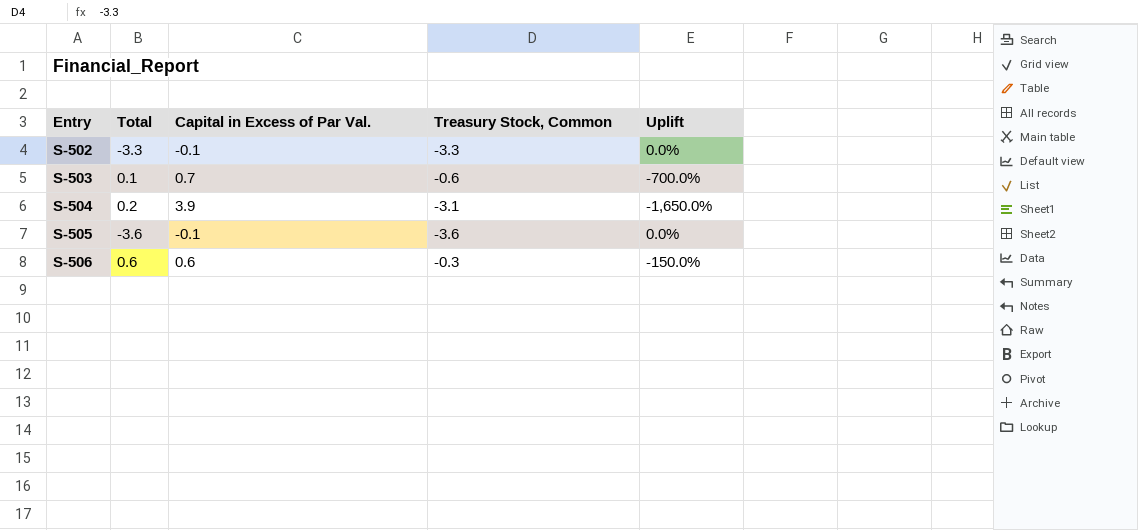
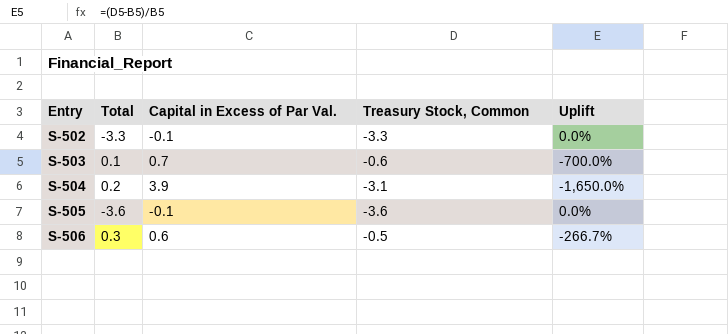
S-506 | Total: 0.6 -> 0.3
S-506 | Treasury Stock, Common: -0.3 -> -0.5
S-506 | Uplift: -150.0% -> -266.7%

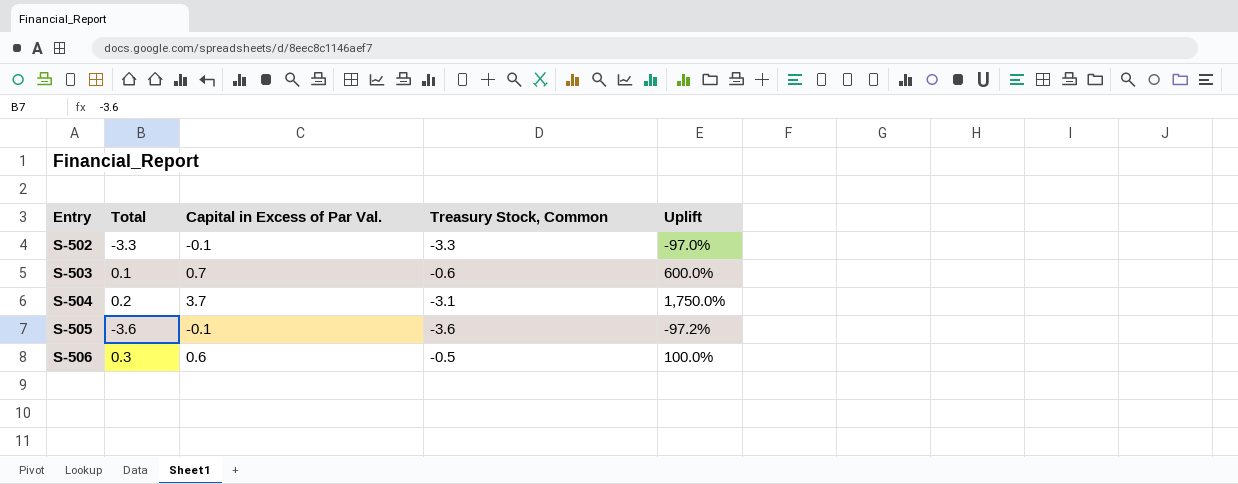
column Uplift | formula: ([Treasury Stock, Common] - [Total]) / [Total] -> ([Capital in Excess of Par Val.] - [Total]) / [Total]
S-504 | Capital in Excess of Par Val.: 3.9 -> 3.7

